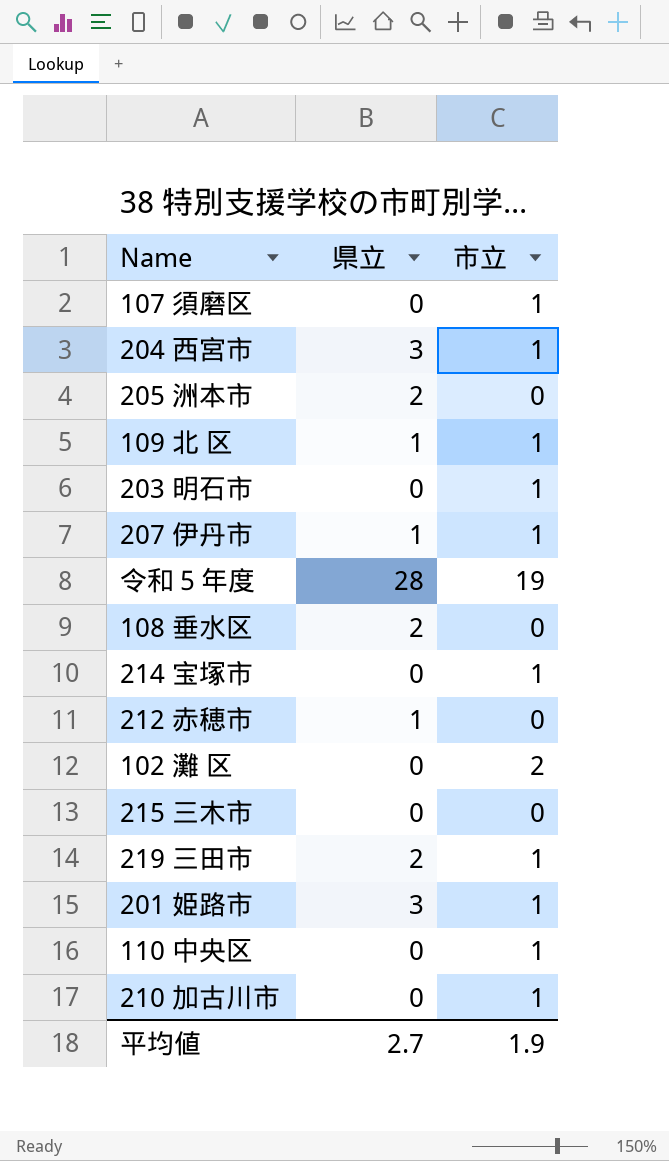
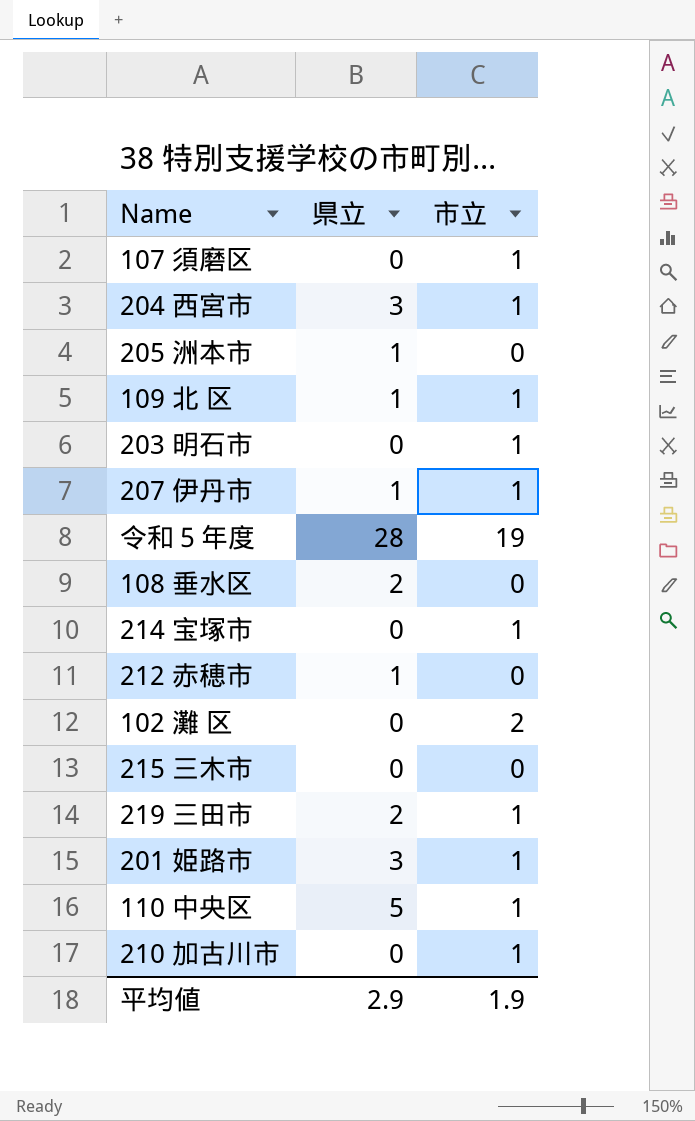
205 洲本市 | 県立: 2 -> 1
110 中央区 | 県立: 0 -> 5
平均値 | 県立: 2.7 -> 2.9

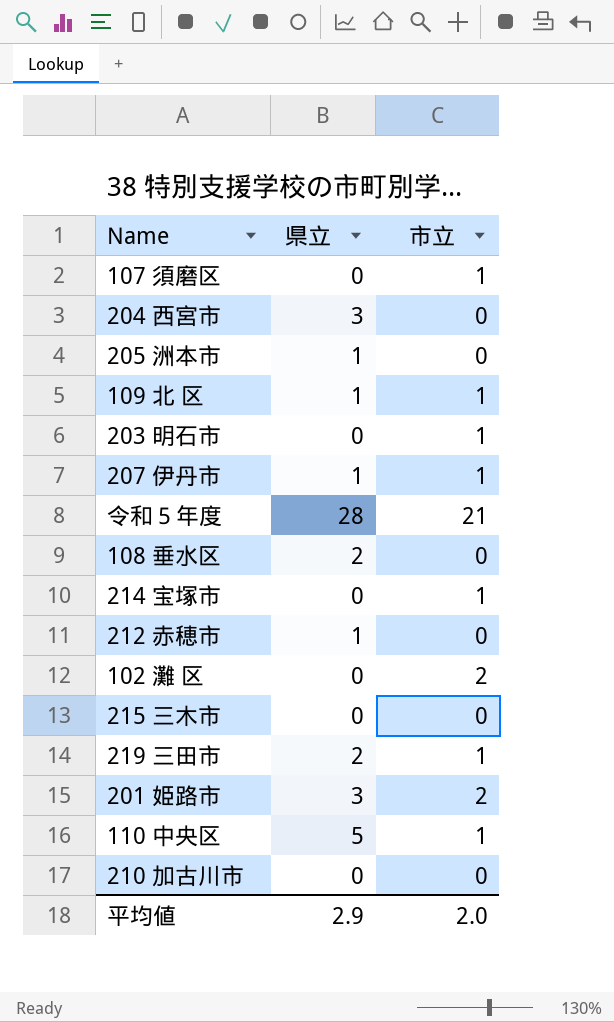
204 西宮市 | 市立: 1 -> 0
令和５年度 | 市立: 19 -> 21
201 姫路市 | 市立: 1 -> 2
210 加古川市 | 市立: 1 -> 0
平均値 | 市立: 1.9 -> 2.0

